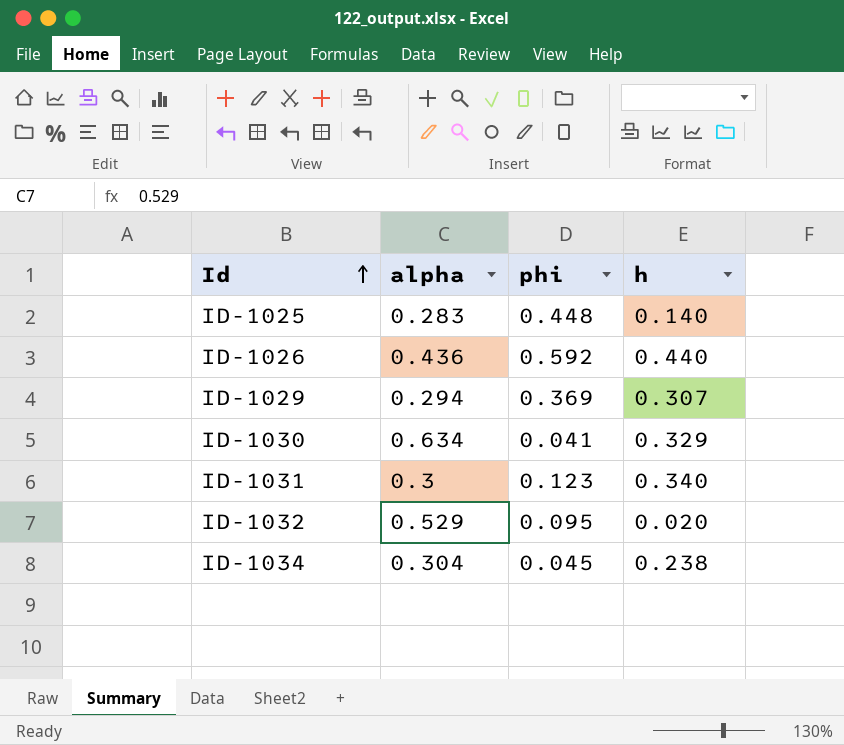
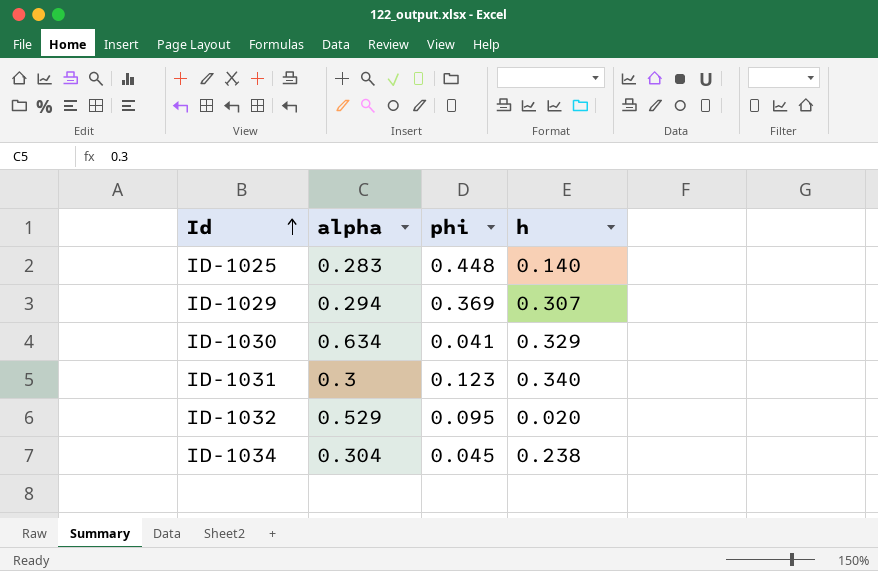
row ID-1026: 0.436 | 0.592 | 0.440 -> none

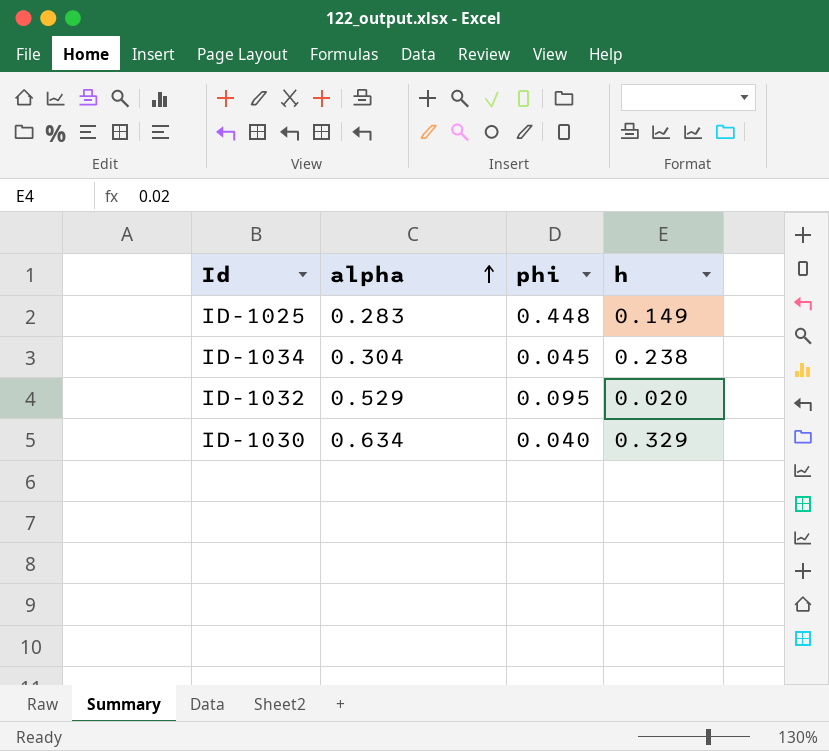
row order: Id ascending -> alpha ascending
row ID-1029: 0.294 | 0.369 | 0.307 -> none
row ID-1031: 0.3 | 0.123 | 0.340 -> none
ID-1025 | h: 0.140 -> 0.149
ID-1030 | phi: 0.041 -> 0.040

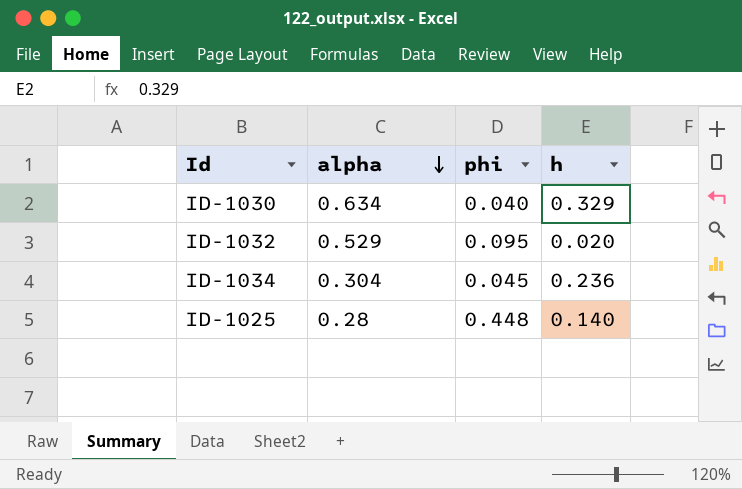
row order: alpha ascending -> alpha descending
ID-1034 | h: 0.238 -> 0.236
ID-1025 | alpha: 0.283 -> 0.28
ID-1025 | h: 0.149 -> 0.140

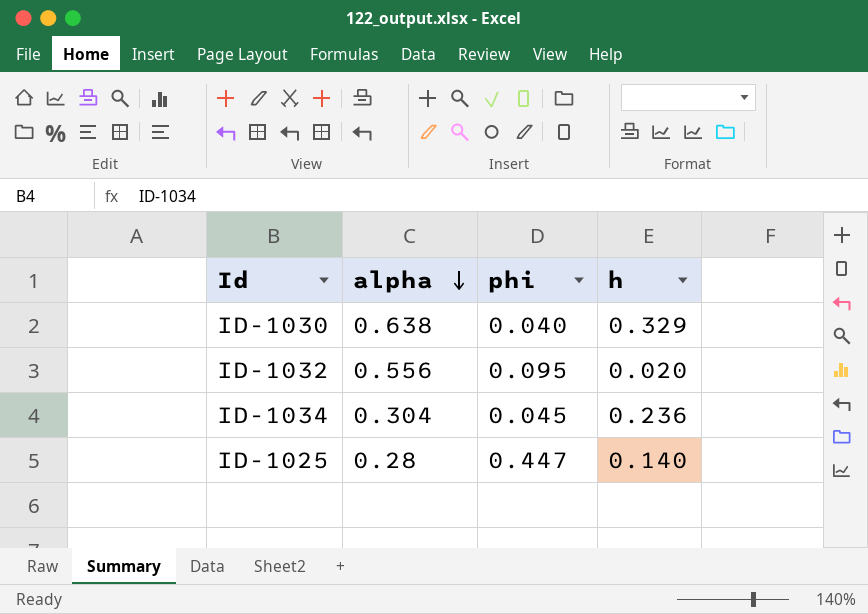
ID-1030 | alpha: 0.634 -> 0.638
ID-1032 | alpha: 0.529 -> 0.556
ID-1025 | phi: 0.448 -> 0.447

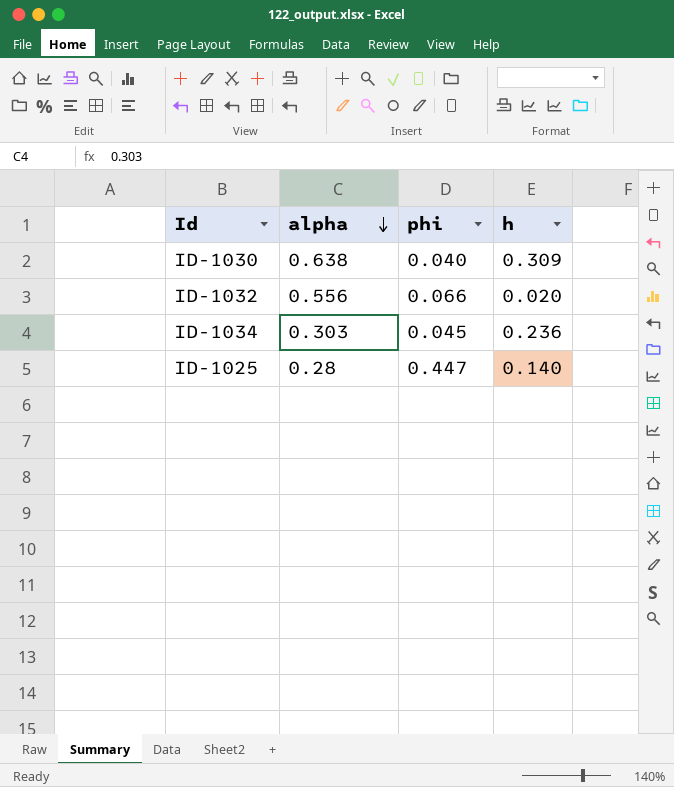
ID-1030 | h: 0.329 -> 0.309
ID-1032 | phi: 0.095 -> 0.066
ID-1034 | alpha: 0.304 -> 0.303

